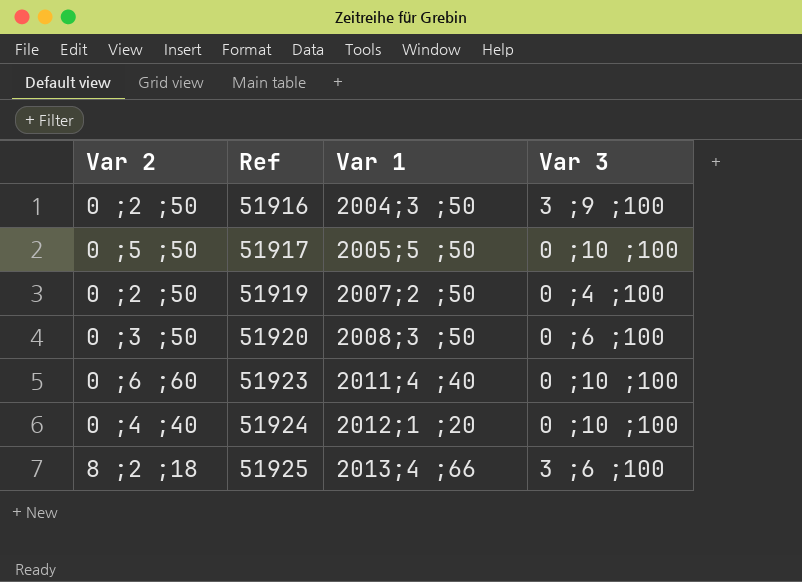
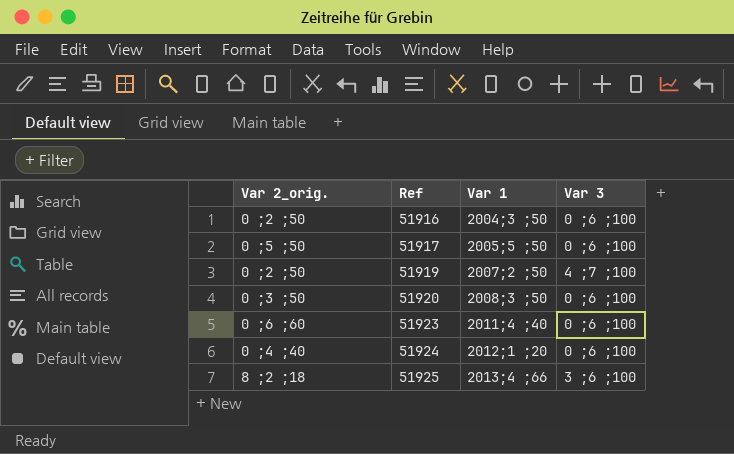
column name: Var 2 -> Var 2_orig.
51916 | Var 3: 3 ;9 ;100 -> 0 ;6 ;100
51917 | Var 3: 0 ;10 ;100 -> 0 ;6 ;100
51919 | Var 3: 0 ;4 ;100 -> 4 ;7 ;100
51923 | Var 3: 0 ;10 ;100 -> 0 ;6 ;100
51924 | Var 3: 0 ;10 ;100 -> 0 ;6 ;100

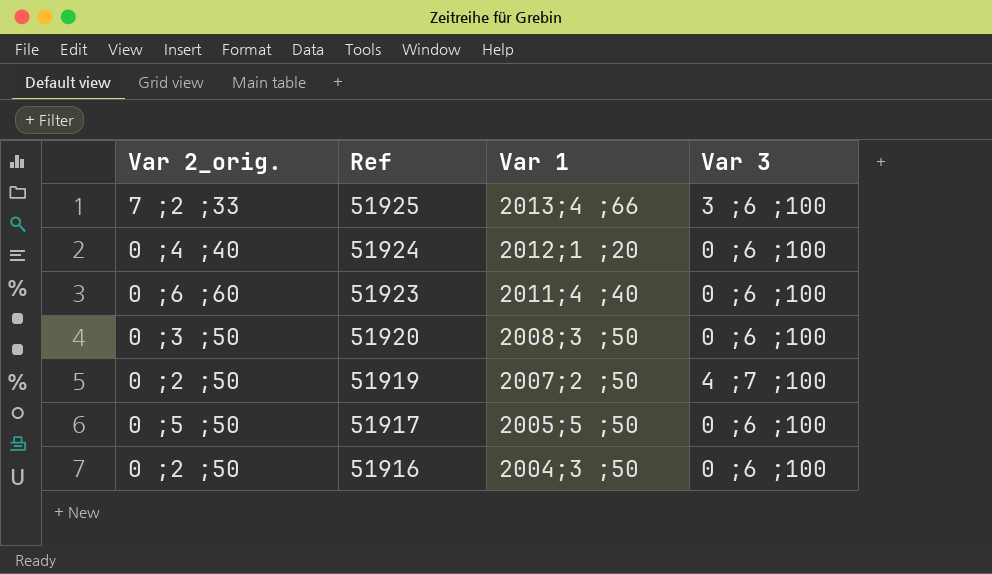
row order: Ref ascending -> Ref descending
51925 | Var 2_orig.: 8 ;2 ;18 -> 7 ;2 ;33

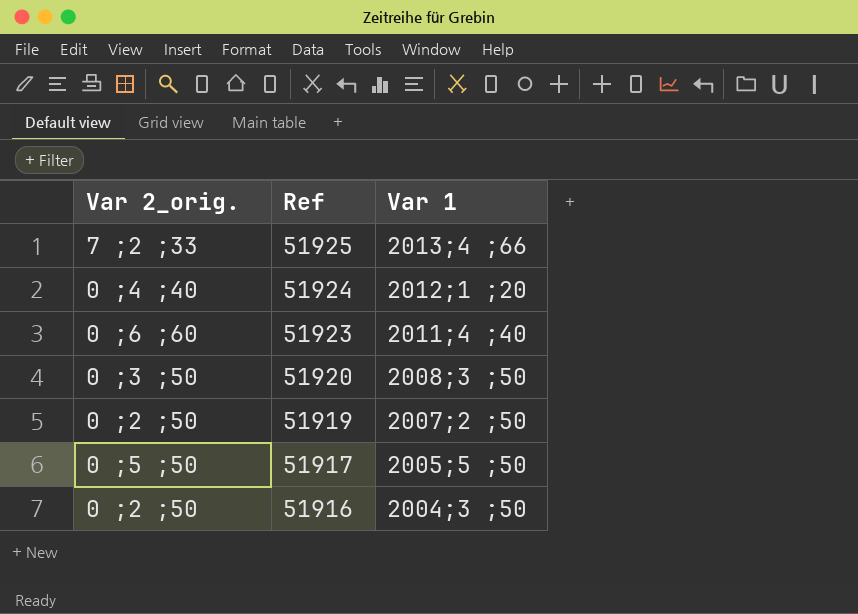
column Var 3 | position: 4 -> none

